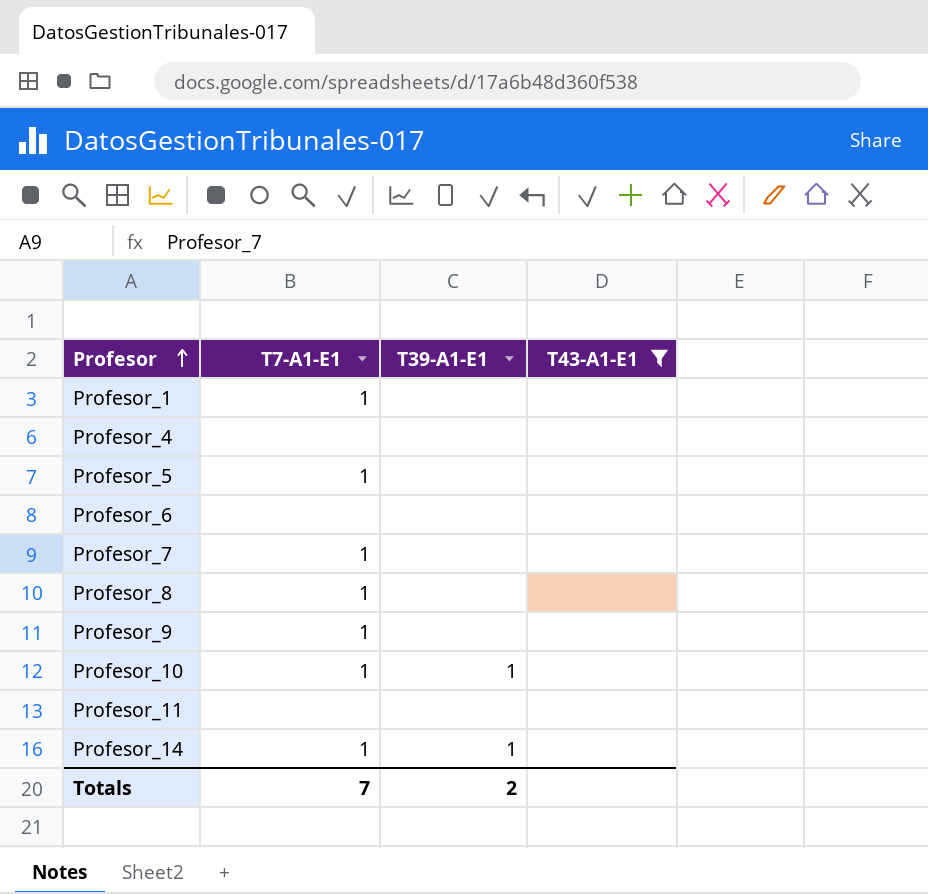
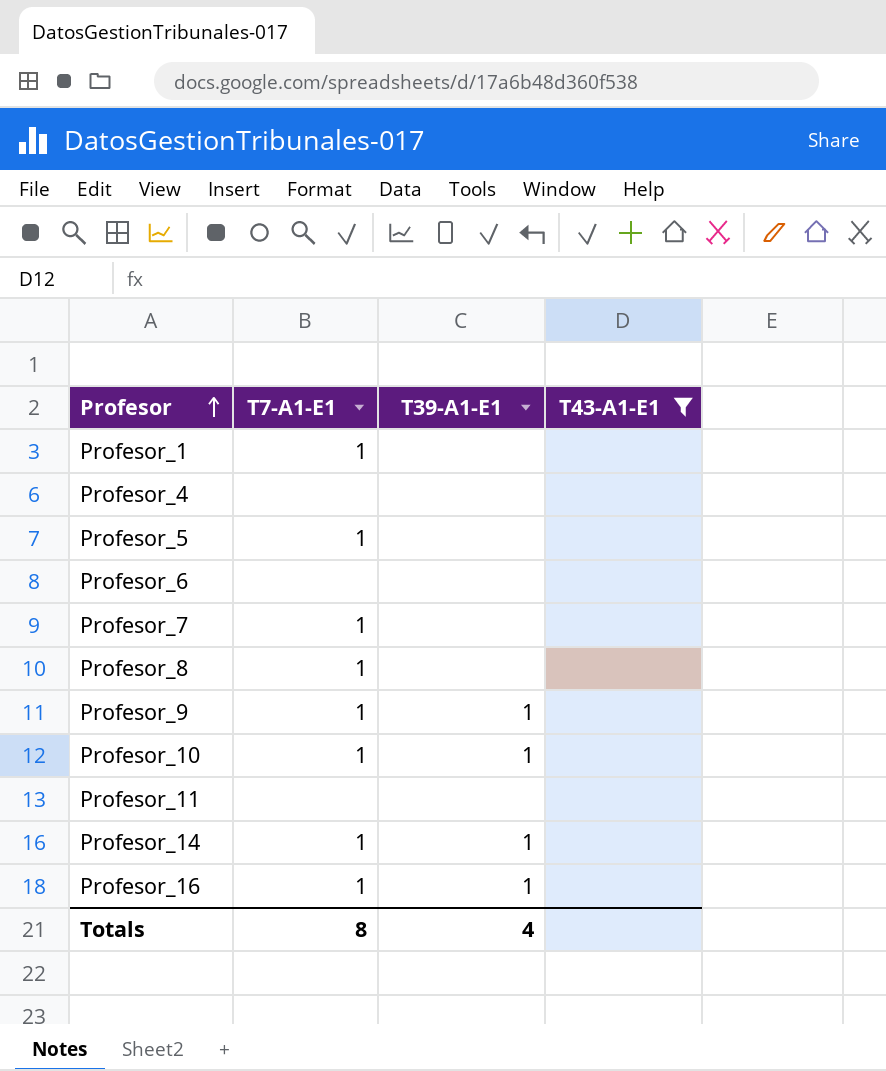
Profesor_9 | T39-A1-E1: none -> 1
row Profesor_16: none -> 1 | 1 | none
Totals | T7-A1-E1: 7 -> 8
Totals | T39-A1-E1: 2 -> 4

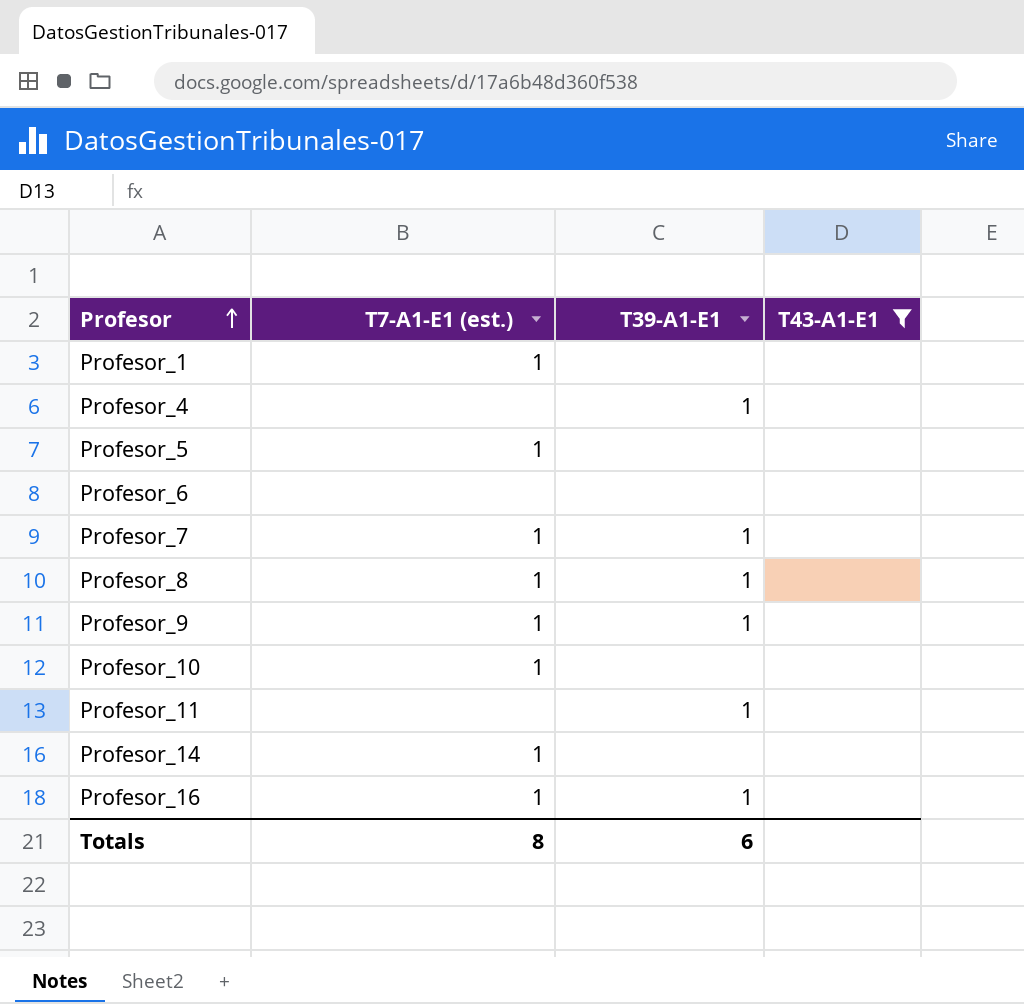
column name: T7-A1-E1 -> T7-A1-E1 (est.)
Profesor_4 | T39-A1-E1: none -> 1
Profesor_7 | T39-A1-E1: none -> 1
Profesor_8 | T39-A1-E1: none -> 1
Profesor_10 | T39-A1-E1: 1 -> none
Profesor_11 | T39-A1-E1: none -> 1
Profesor_14 | T39-A1-E1: 1 -> none
Totals | T39-A1-E1: 4 -> 6

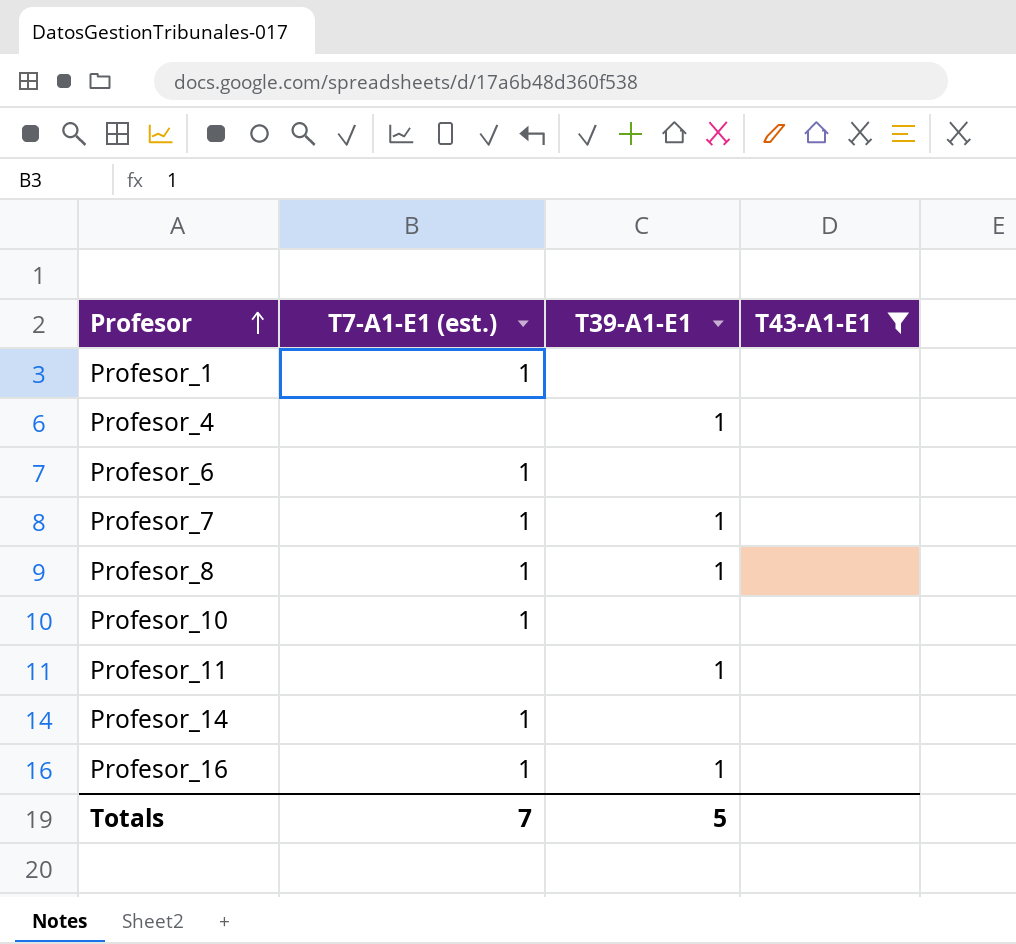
row Profesor_5: 1 | none | none -> none
row Profesor_9: 1 | 1 | none -> none
Profesor_6 | T7-A1-E1 (est.): none -> 1
Totals | T7-A1-E1 (est.): 8 -> 7
Totals | T39-A1-E1: 6 -> 5

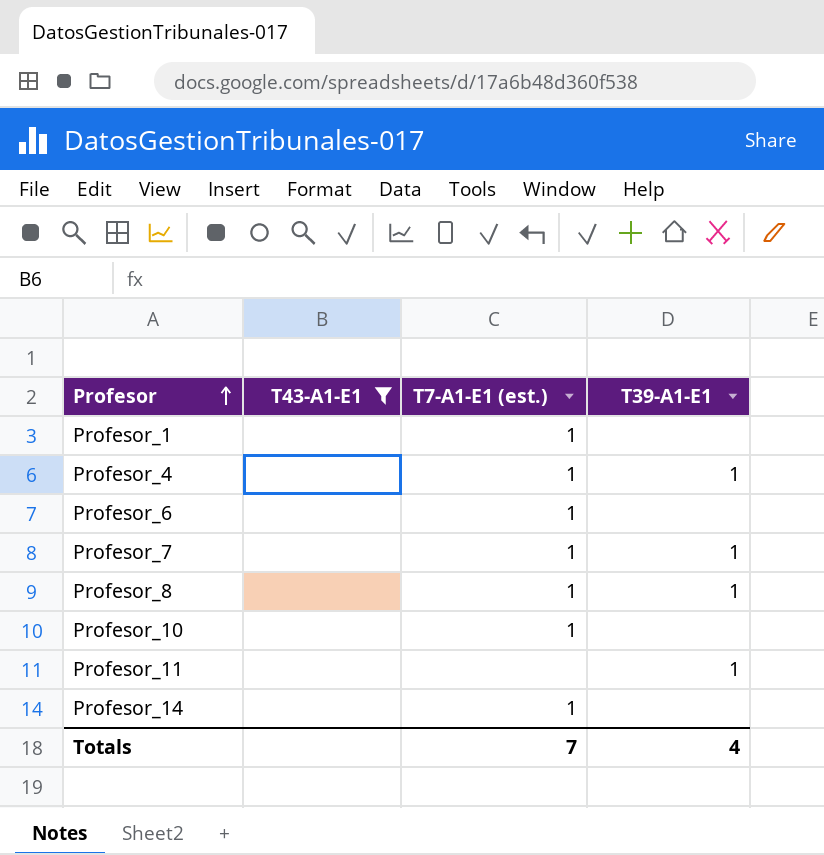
column T43-A1-E1 | position: 4 -> 2
row Profesor_16: 1 | 1 | none -> none
Profesor_4 | T7-A1-E1 (est.): none -> 1
Totals | T39-A1-E1: 5 -> 4

